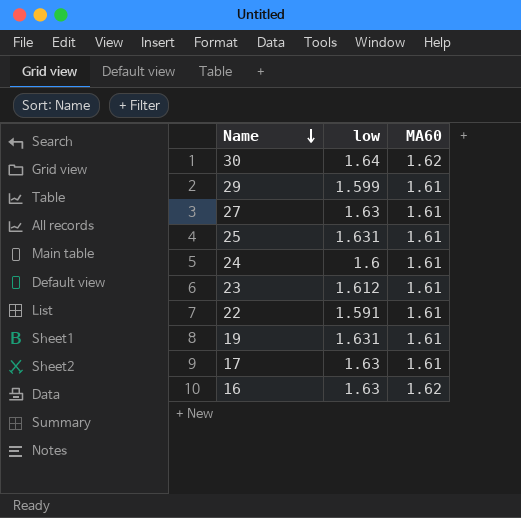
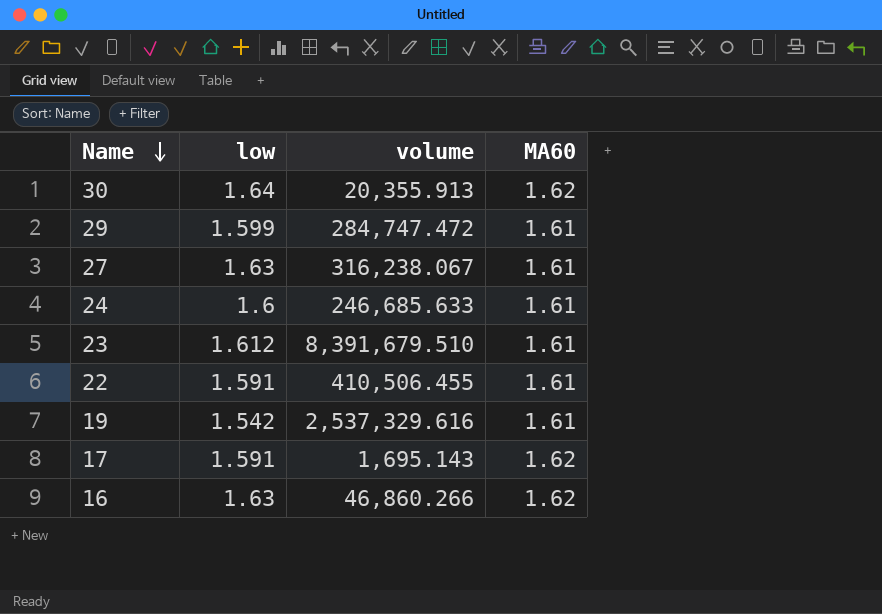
column volume | position: none -> 3
row 25: 1.631 | 1.61 -> none
19 | low: 1.631 -> 1.542
17 | low: 1.63 -> 1.591
17 | MA60: 1.61 -> 1.62

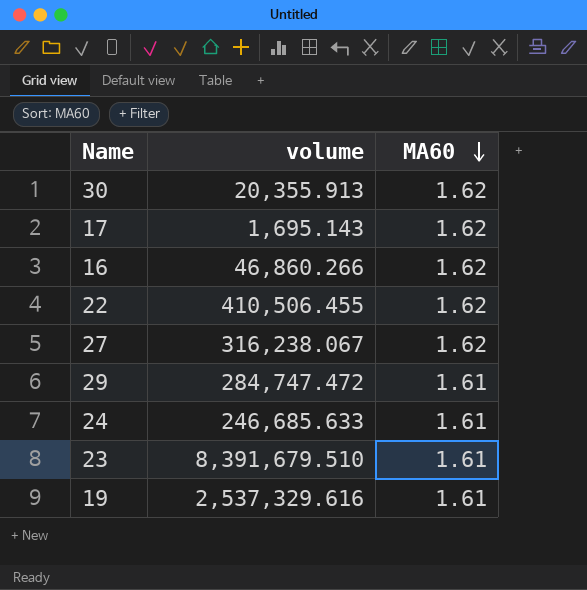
row order: Name descending -> MA60 descending
column low | position: 2 -> none
22 | MA60: 1.61 -> 1.62
27 | MA60: 1.61 -> 1.62

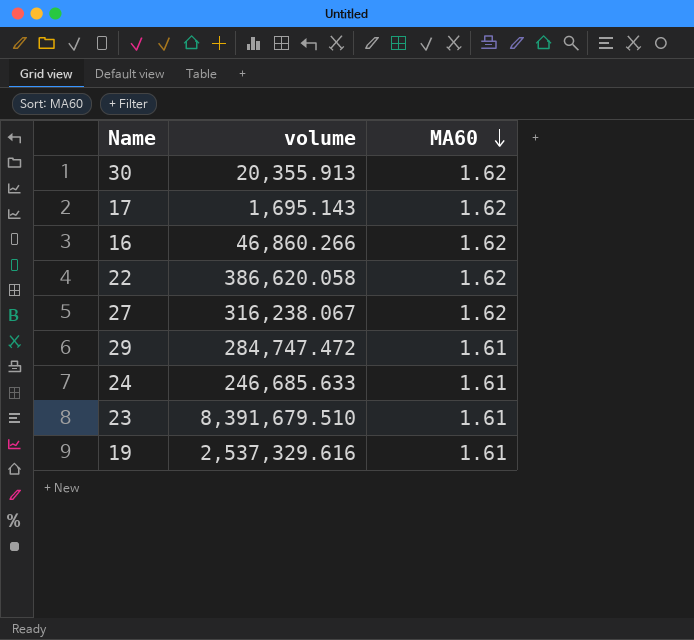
22 | volume: 410,506.455 -> 386,620.058

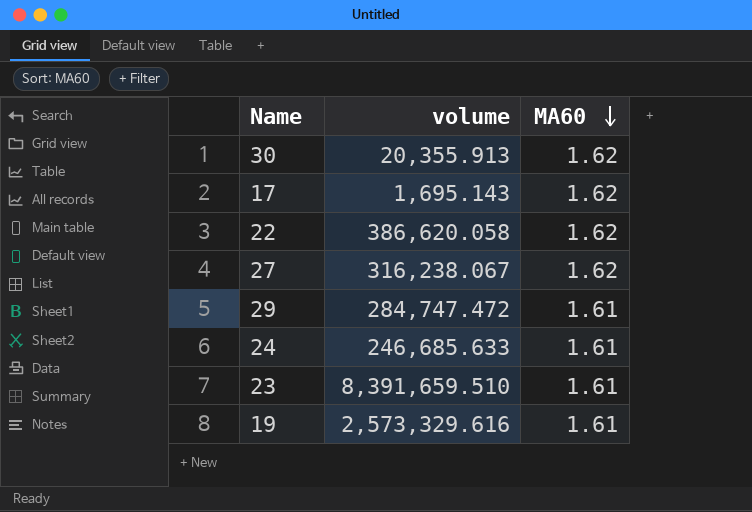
row 16: 46,860.266 | 1.62 -> none
23 | volume: 8,391,679.510 -> 8,391,659.510
19 | volume: 2,537,329.616 -> 2,573,329.616

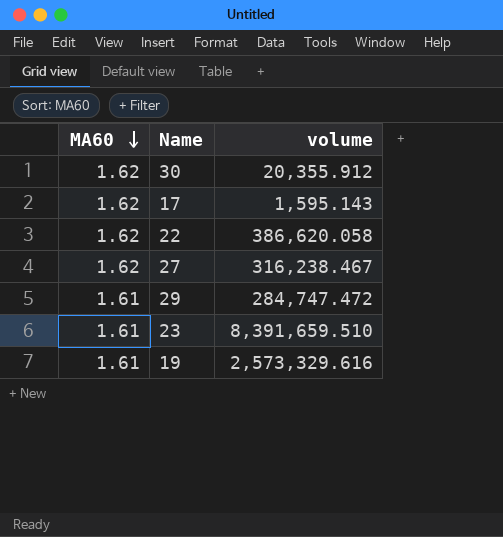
column MA60 | position: 3 -> 1
row 24: 246,685.633 | 1.61 -> none
30 | volume: 20,355.913 -> 20,355.912
17 | volume: 1,695.143 -> 1,595.143
27 | volume: 316,238.067 -> 316,238.467

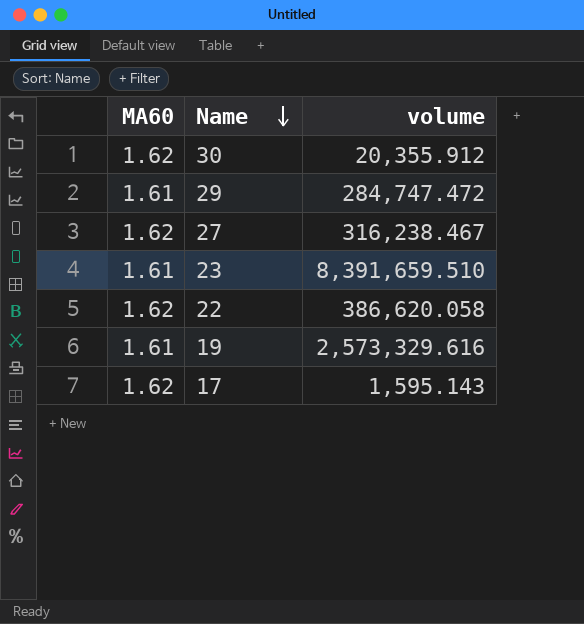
row order: MA60 descending -> Name descending

